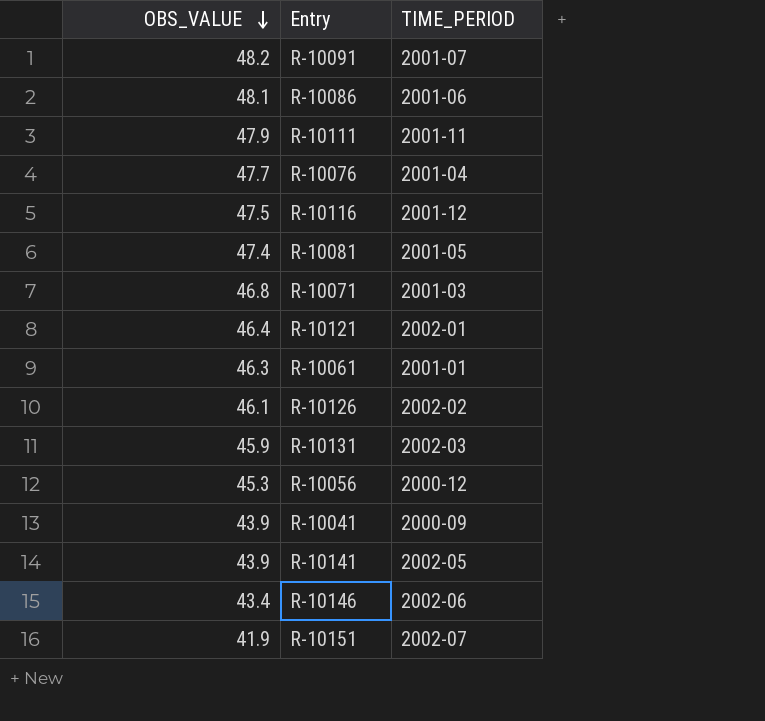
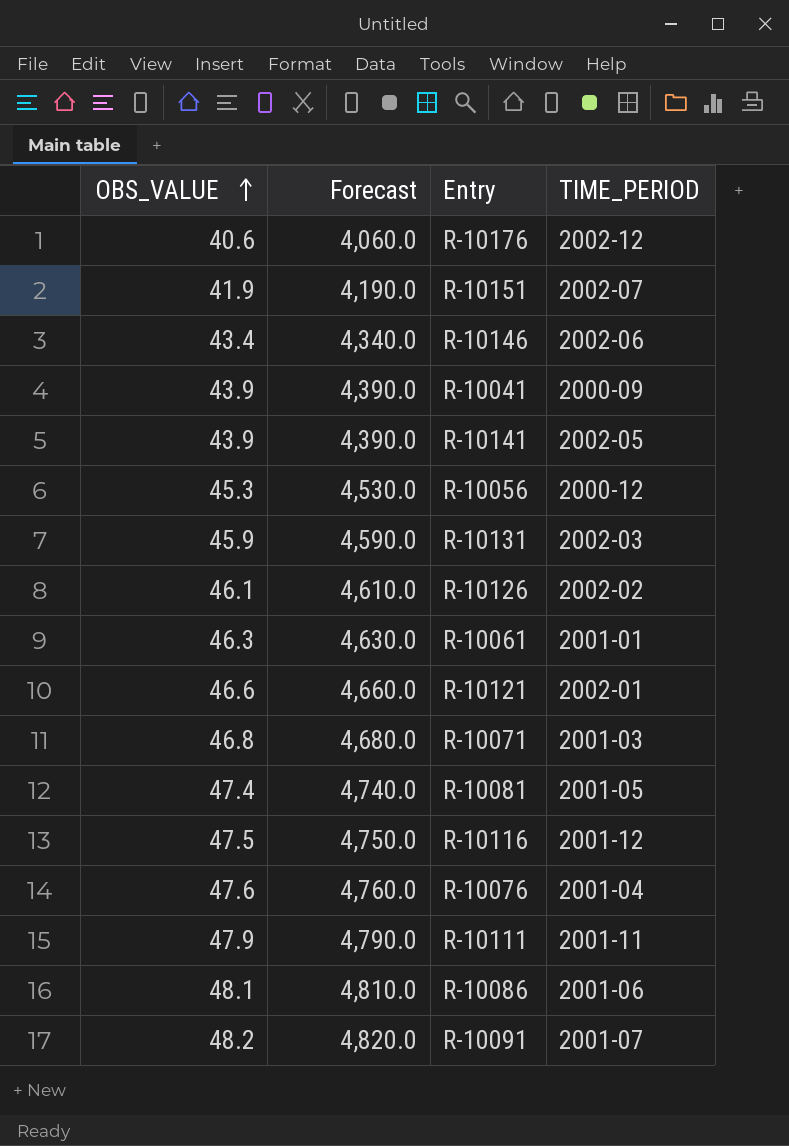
row order: OBS_VALUE descending -> OBS_VALUE ascending
column Forecast | formula: none -> [OBS_VALUE] * 100
row R-10176: none -> 40.6 | 4,060.0 | 2002-12
R-10121 | OBS_VALUE: 46.4 -> 46.6
R-10076 | OBS_VALUE: 47.7 -> 47.6

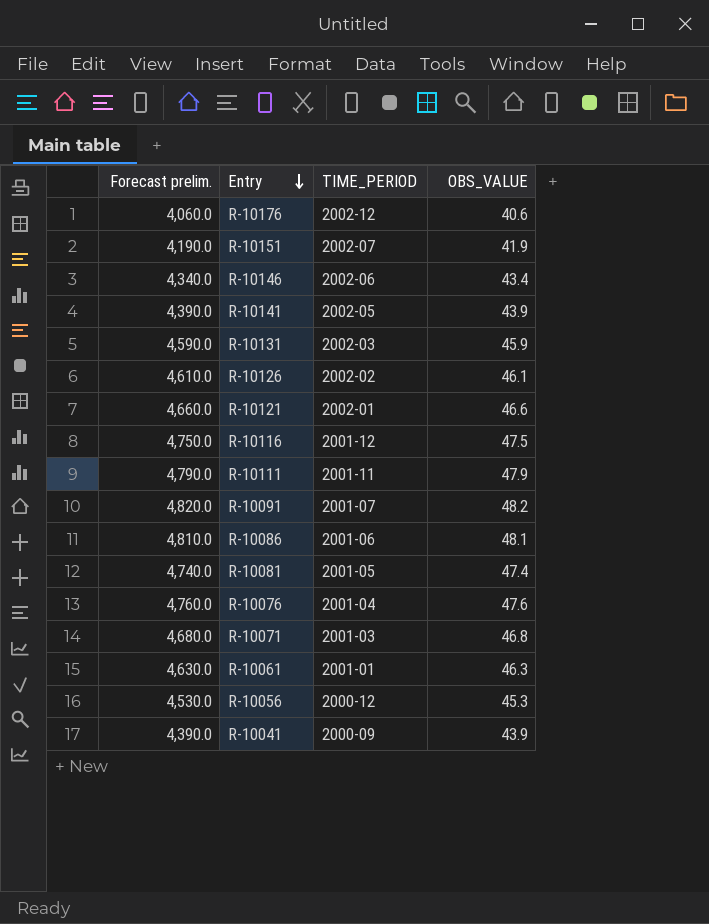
row order: OBS_VALUE ascending -> Entry descending
column name: Forecast -> Forecast prelim.
column OBS_VALUE | position: 1 -> 4

